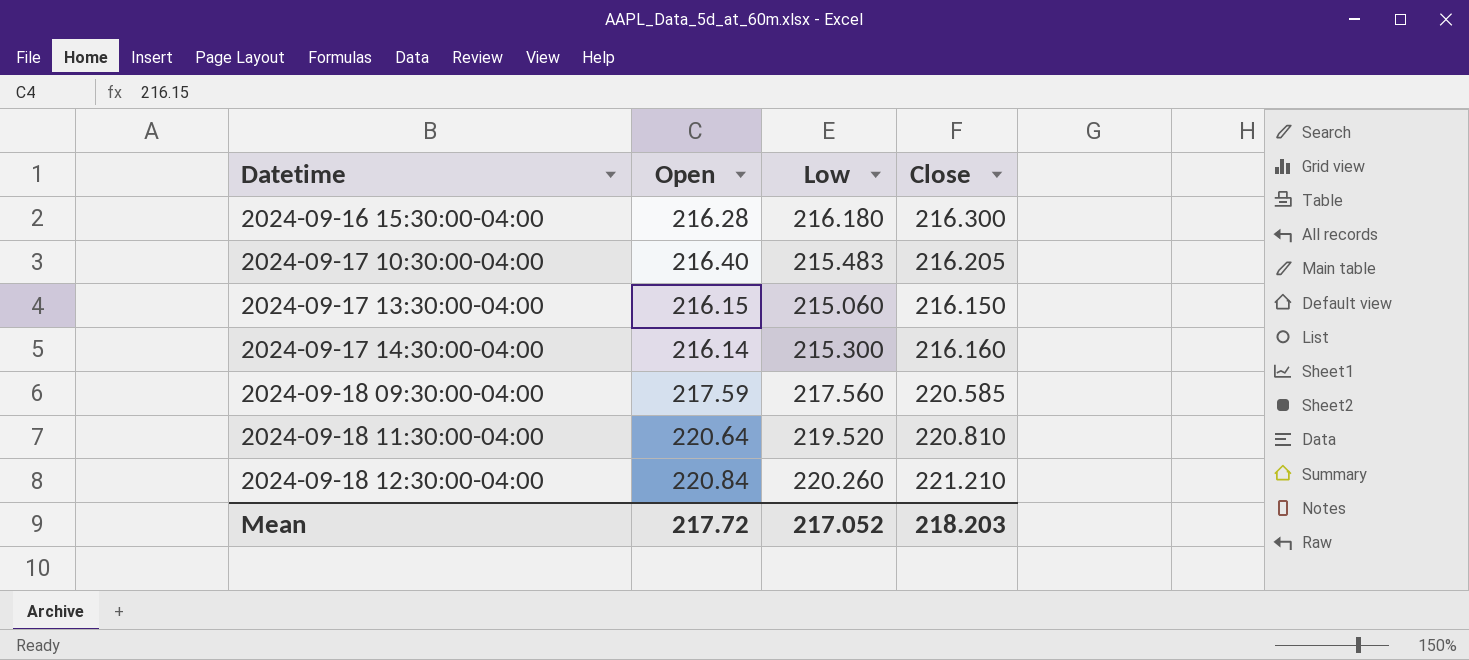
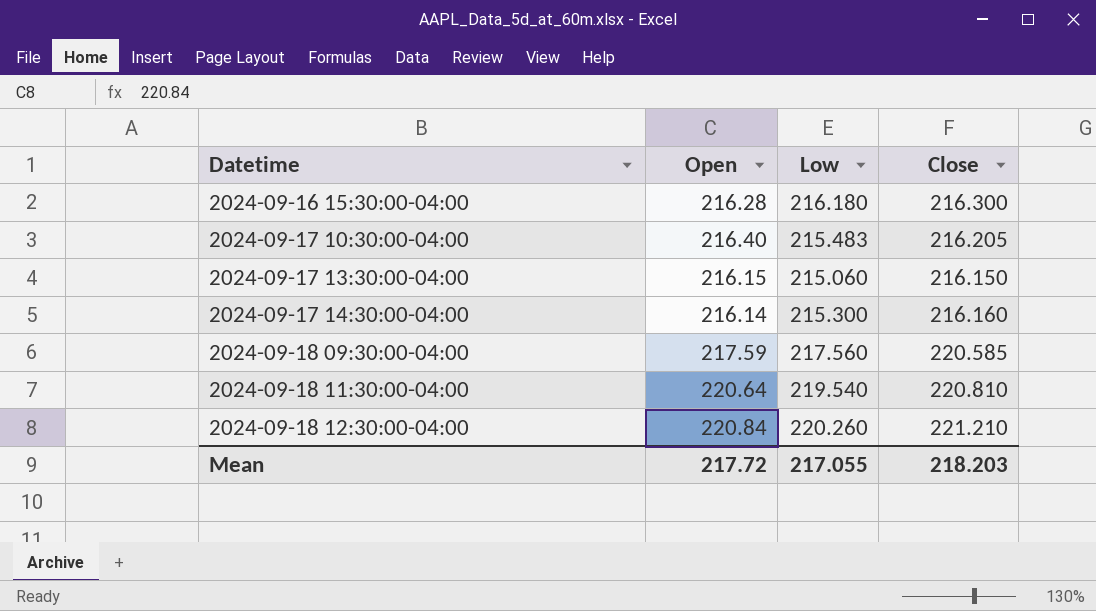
2024-09-18 11:30:00-04:00 | Low: 219.520 -> 219.540
Mean | Low: 217.052 -> 217.055

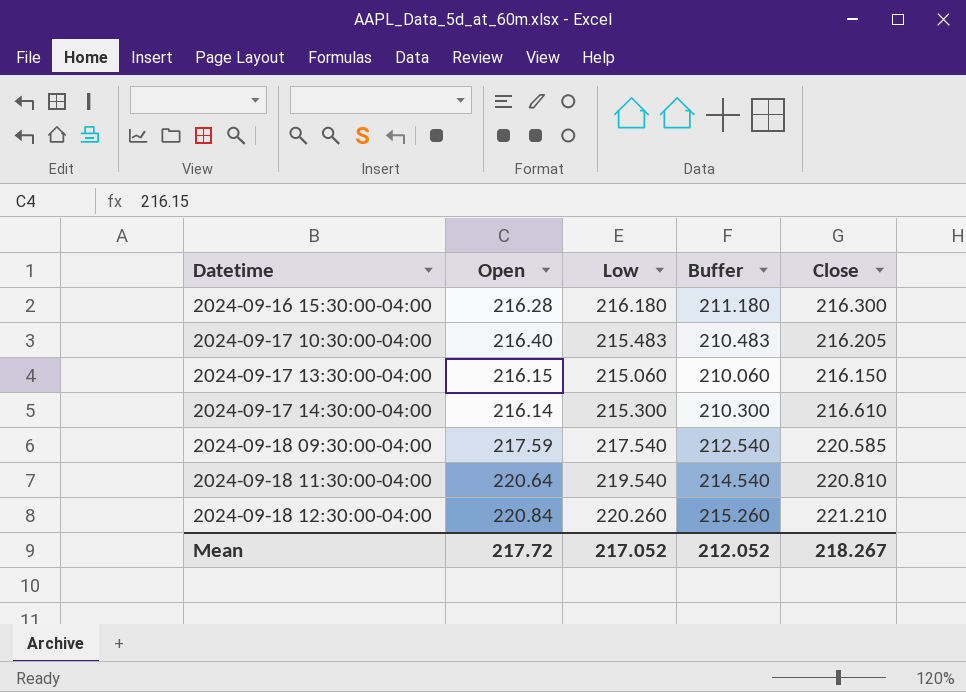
column Buffer | formula: none -> [Low] - 5
2024-09-17 14:30:00-04:00 | Close: 216.160 -> 216.610
2024-09-18 09:30:00-04:00 | Low: 217.560 -> 217.540
Mean | Low: 217.055 -> 217.052
Mean | Close: 218.203 -> 218.267

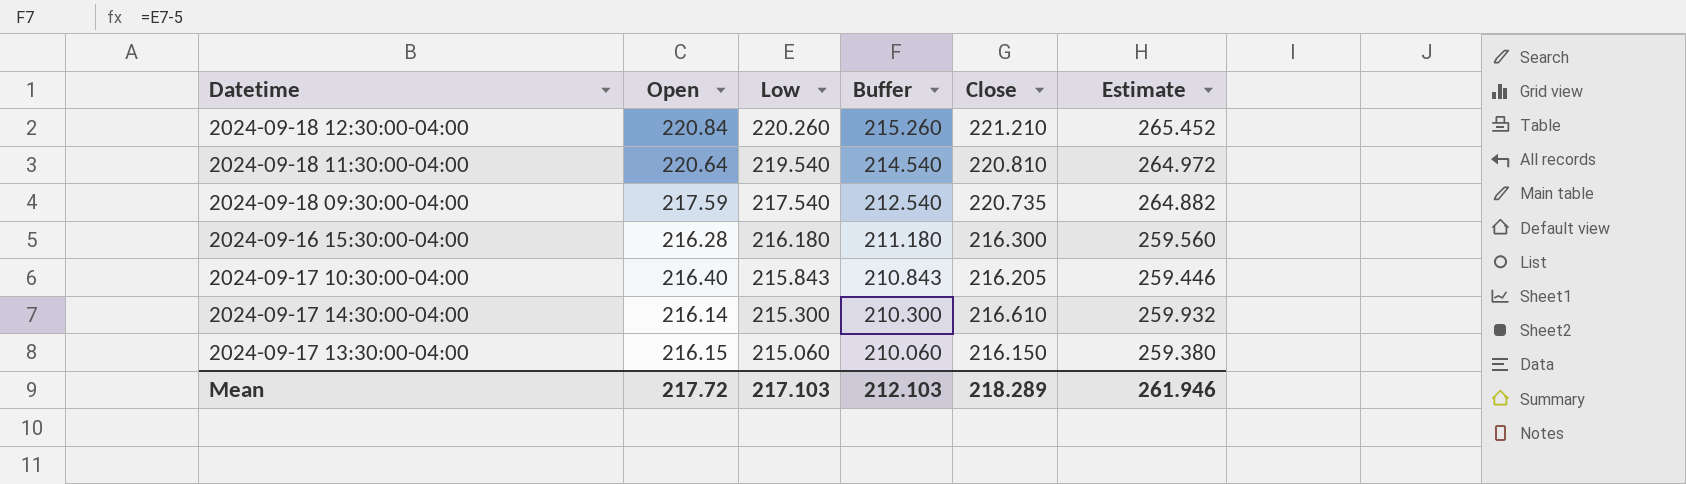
row order: Datetime ascending -> Low descending
column Estimate | formula: none -> [Close] * 1.2
2024-09-18 09:30:00-04:00 | Close: 220.585 -> 220.735
2024-09-17 10:30:00-04:00 | Low: 215.483 -> 215.843
2024-09-17 10:30:00-04:00 | Buffer: 210.483 -> 210.843
Mean | Low: 217.052 -> 217.103
Mean | Buffer: 212.052 -> 212.103
Mean | Close: 218.267 -> 218.289

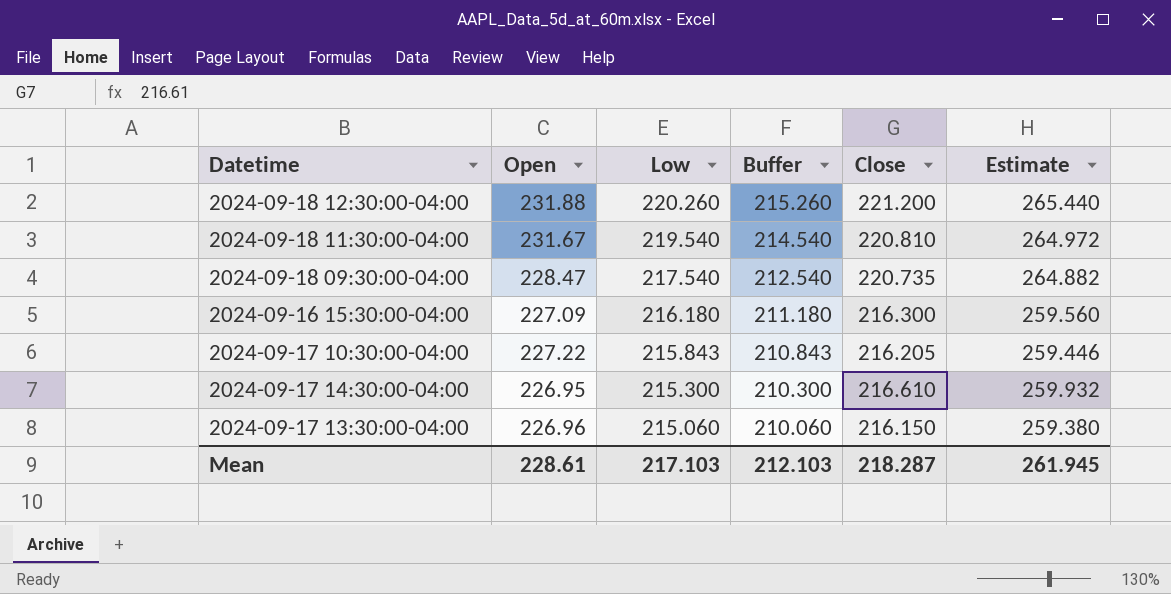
2024-09-18 12:30:00-04:00 | Open: 220.84 -> 231.88
2024-09-18 12:30:00-04:00 | Close: 221.210 -> 221.200
2024-09-18 12:30:00-04:00 | Estimate: 265.452 -> 265.440
2024-09-18 11:30:00-04:00 | Open: 220.64 -> 231.67
2024-09-18 09:30:00-04:00 | Open: 217.59 -> 228.47
2024-09-16 15:30:00-04:00 | Open: 216.28 -> 227.09
2024-09-17 10:30:00-04:00 | Open: 216.40 -> 227.22
2024-09-17 14:30:00-04:00 | Open: 216.14 -> 226.95
2024-09-17 13:30:00-04:00 | Open: 216.15 -> 226.96
Mean | Open: 217.72 -> 228.61
Mean | Close: 218.289 -> 218.287
Mean | Estimate: 261.946 -> 261.945

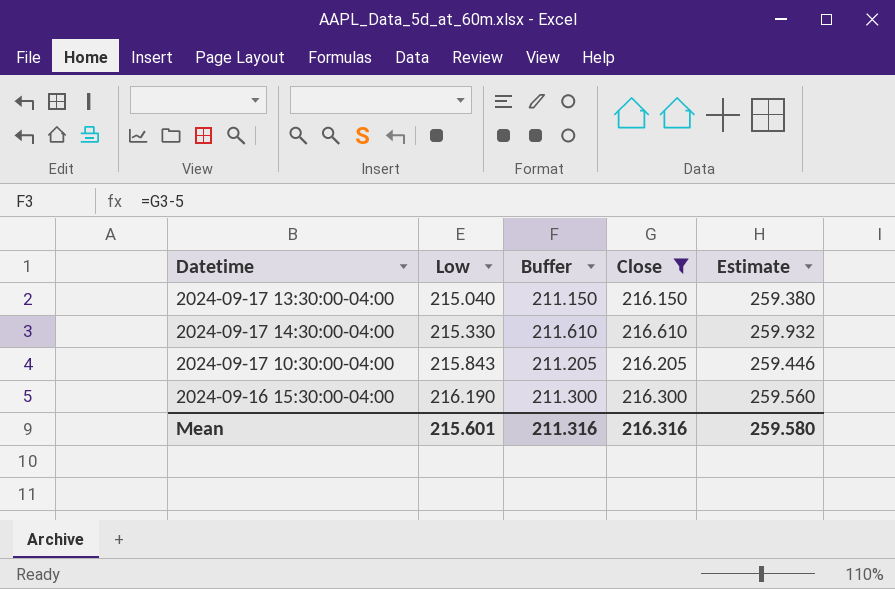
filter: none -> Close <= 216.610
row order: Low descending -> Low ascending
column Open | position: 2 -> none
column Buffer | formula: [Low] - 5 -> [Close] - 5
2024-09-17 13:30:00-04:00 | Low: 215.060 -> 215.040
2024-09-17 14:30:00-04:00 | Low: 215.300 -> 215.330
2024-09-16 15:30:00-04:00 | Low: 216.180 -> 216.190
Mean | Low: 217.103 -> 215.601
Mean | Buffer: 212.103 -> 211.316
Mean | Close: 218.287 -> 216.316
Mean | Estimate: 261.945 -> 259.580

